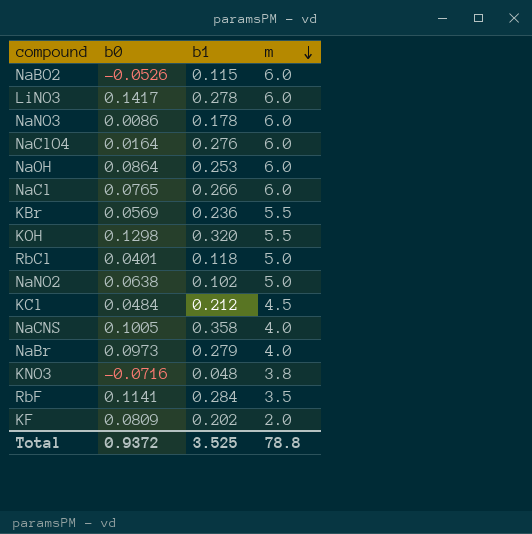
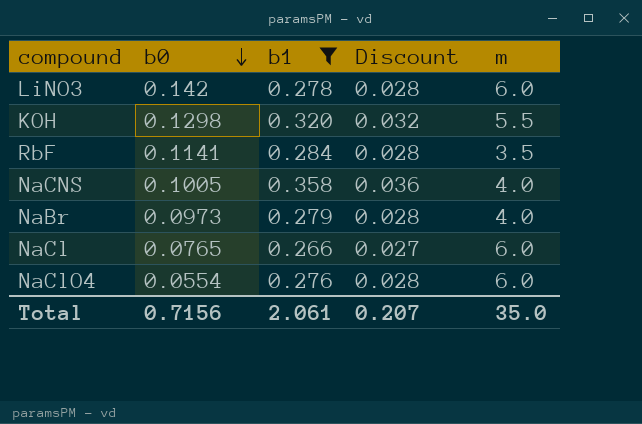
filter: none -> b1 >= 0.266
row order: m descending -> b0 descending
column Discount | formula: none -> [b1] * 0.1
LiNO3 | b0: 0.1417 -> 0.142
NaClO4 | b0: 0.0164 -> 0.0554
Total | b0: 0.9372 -> 0.7156
Total | b1: 3.525 -> 2.061
Total | m: 78.8 -> 35.0

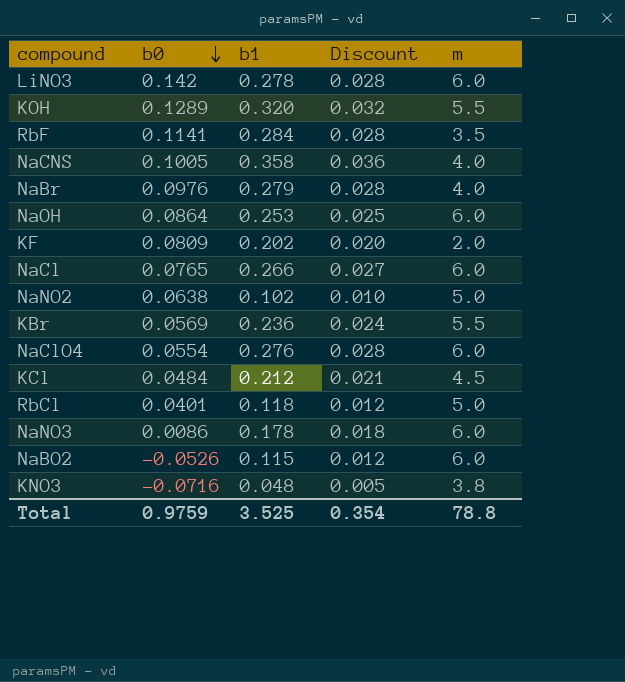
filter: b1 >= 0.266 -> none
KOH | b0: 0.1298 -> 0.1289
NaBr | b0: 0.0973 -> 0.0976
Total | b0: 0.7156 -> 0.9759
Total | b1: 2.061 -> 3.525
Total | Discount: 0.207 -> 0.354
Total | m: 35.0 -> 78.8

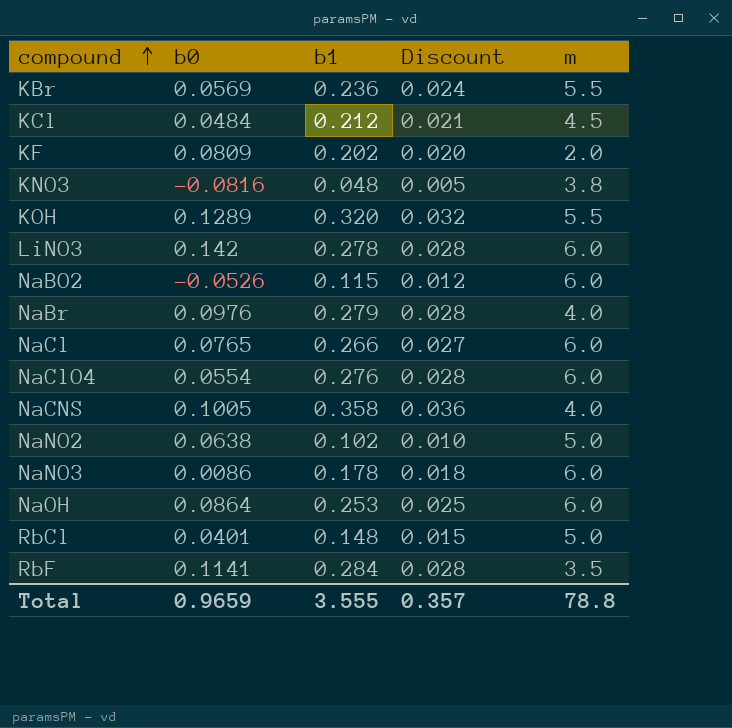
row order: b0 descending -> compound ascending
KNO3 | b0: -0.0716 -> -0.0816
RbCl | b1: 0.118 -> 0.148
RbCl | Discount: 0.012 -> 0.015
Total | b0: 0.9759 -> 0.9659
Total | b1: 3.525 -> 3.555
Total | Discount: 0.354 -> 0.357

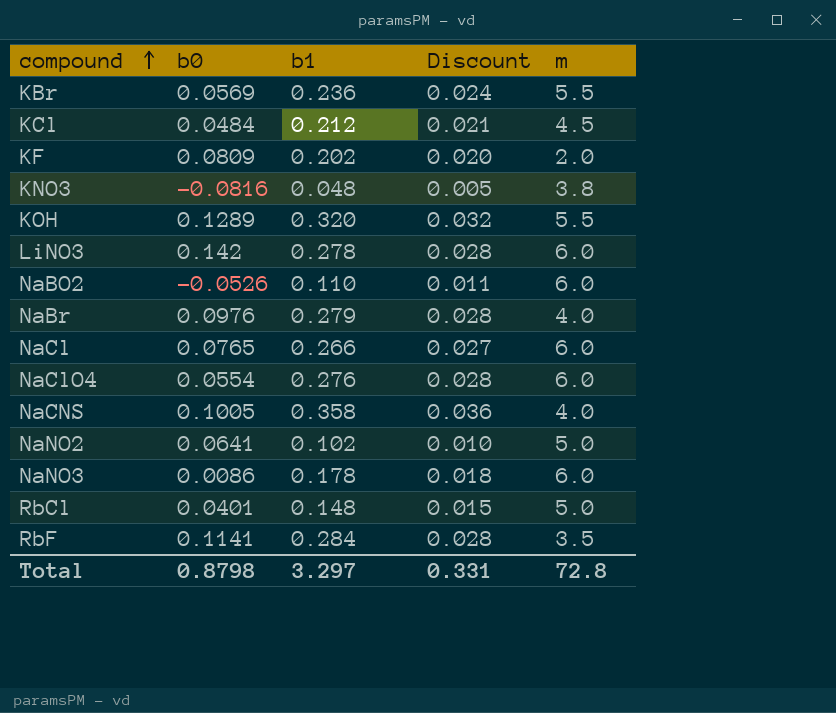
row NaOH: 0.0864 | 0.253 | 0.025 | 6.0 -> none
NaBO2 | b1: 0.115 -> 0.110
NaBO2 | Discount: 0.012 -> 0.011
NaNO2 | b0: 0.0638 -> 0.0641
Total | b0: 0.9659 -> 0.8798
Total | b1: 3.555 -> 3.297
Total | Discount: 0.357 -> 0.331
Total | m: 78.8 -> 72.8

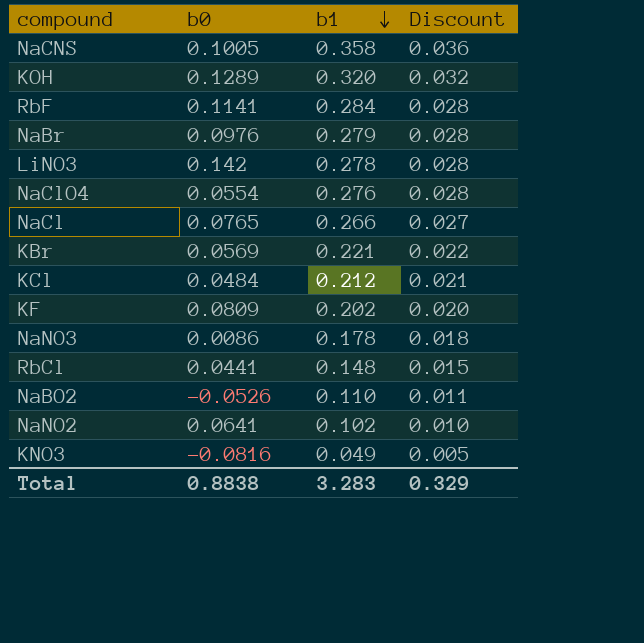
row order: compound ascending -> b1 descending
column m | position: 5 -> none
KBr | b1: 0.236 -> 0.221
KBr | Discount: 0.024 -> 0.022
RbCl | b0: 0.0401 -> 0.0441
KNO3 | b1: 0.048 -> 0.049
Total | b0: 0.8798 -> 0.8838
Total | b1: 3.297 -> 3.283
Total | Discount: 0.331 -> 0.329

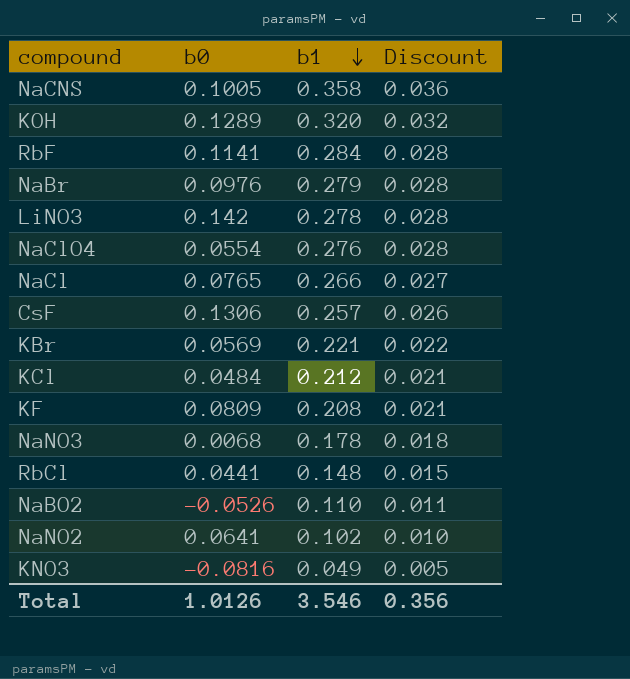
row CsF: none -> 0.1306 | 0.257 | 0.026
KF | b1: 0.202 -> 0.208
KF | Discount: 0.020 -> 0.021
NaNO3 | b0: 0.0086 -> 0.0068
Total | b0: 0.8838 -> 1.0126
Total | b1: 3.283 -> 3.546
Total | Discount: 0.329 -> 0.356

